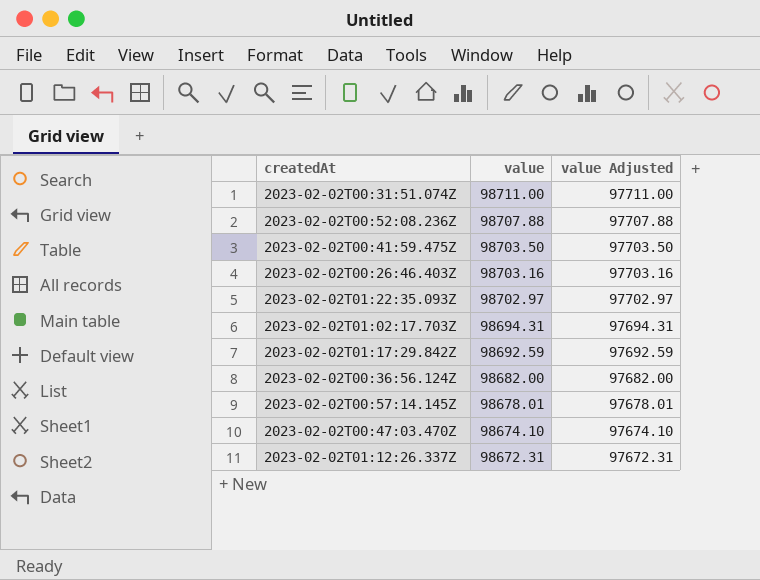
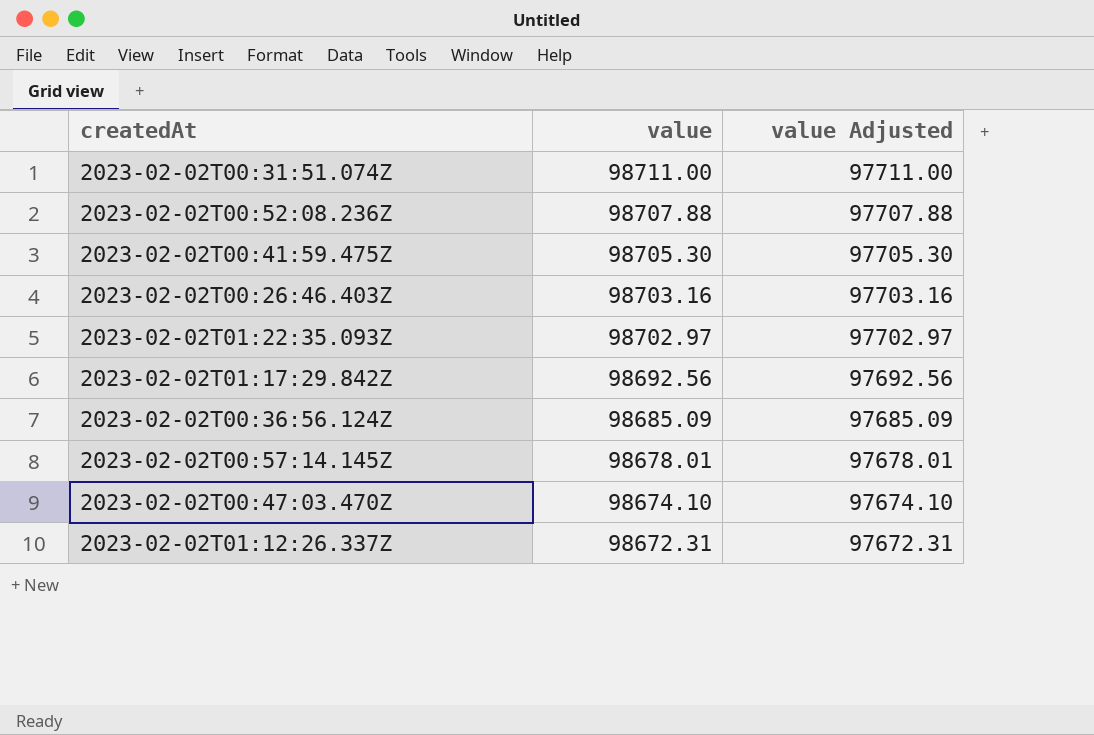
row 2023-02-02T01:02:17.703Z: 98694.31 | 97694.31 -> none
2023-02-02T00:41:59.475Z | value: 98703.50 -> 98705.30
2023-02-02T00:41:59.475Z | value Adjusted: 97703.50 -> 97705.30
2023-02-02T01:17:29.842Z | value: 98692.59 -> 98692.56
2023-02-02T01:17:29.842Z | value Adjusted: 97692.59 -> 97692.56
2023-02-02T00:36:56.124Z | value: 98682.00 -> 98685.09
2023-02-02T00:36:56.124Z | value Adjusted: 97682.00 -> 97685.09

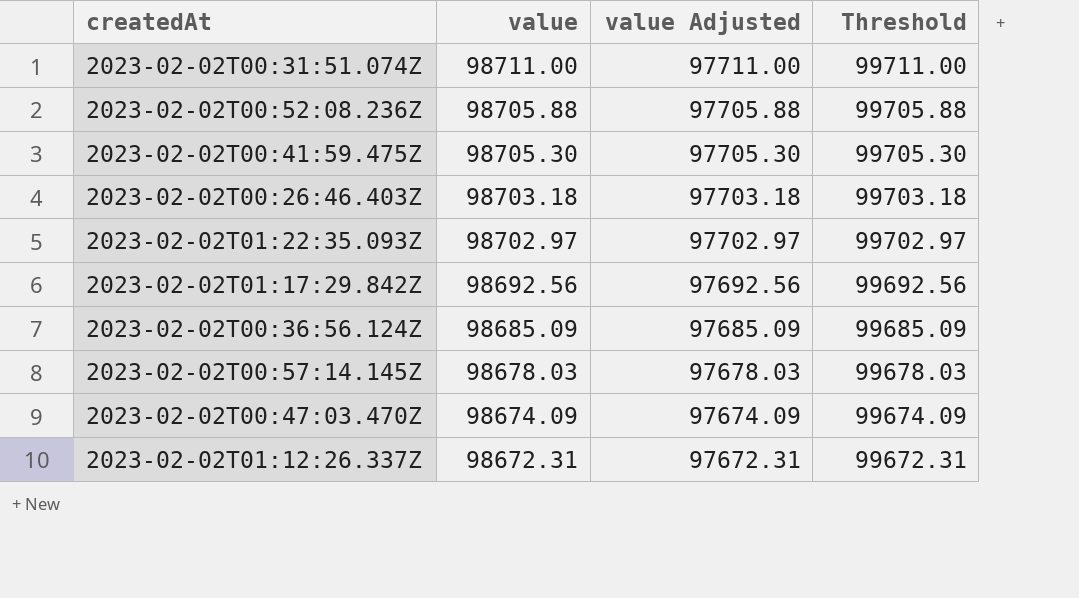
column Threshold | formula: none -> [value] + 1000
2023-02-02T00:52:08.236Z | value: 98707.88 -> 98705.88
2023-02-02T00:52:08.236Z | value Adjusted: 97707.88 -> 97705.88
2023-02-02T00:26:46.403Z | value: 98703.16 -> 98703.18
2023-02-02T00:26:46.403Z | value Adjusted: 97703.16 -> 97703.18
2023-02-02T00:57:14.145Z | value: 98678.01 -> 98678.03
2023-02-02T00:57:14.145Z | value Adjusted: 97678.01 -> 97678.03
2023-02-02T00:47:03.470Z | value: 98674.10 -> 98674.09
2023-02-02T00:47:03.470Z | value Adjusted: 97674.10 -> 97674.09

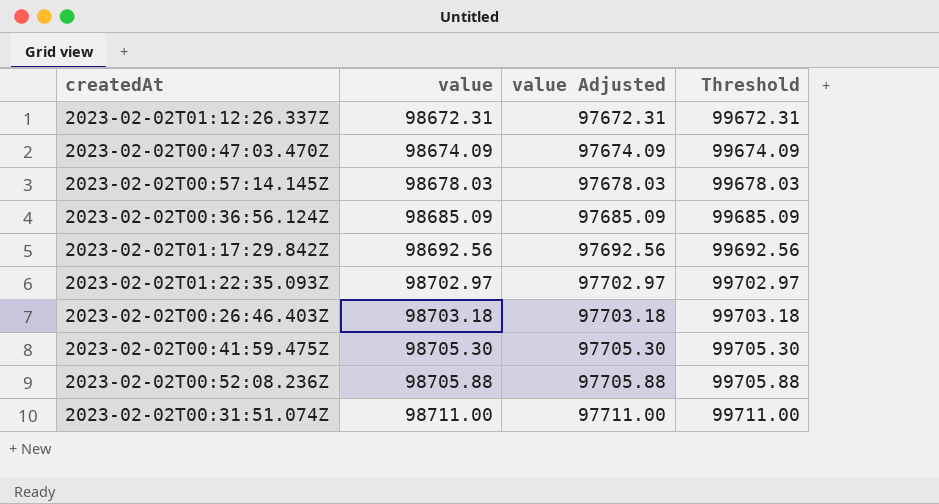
row order: value descending -> value ascending

